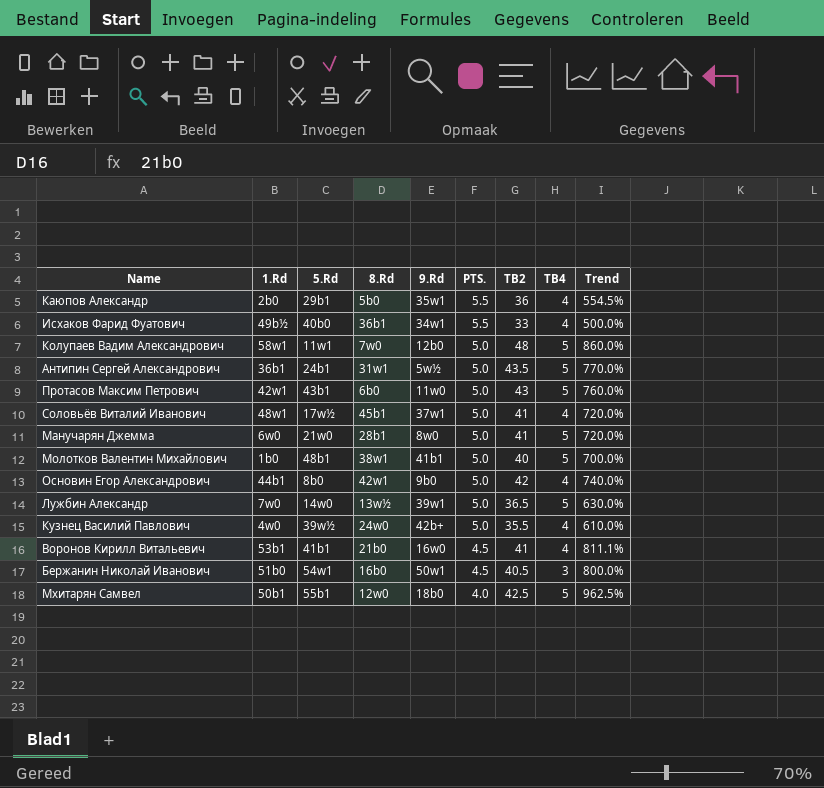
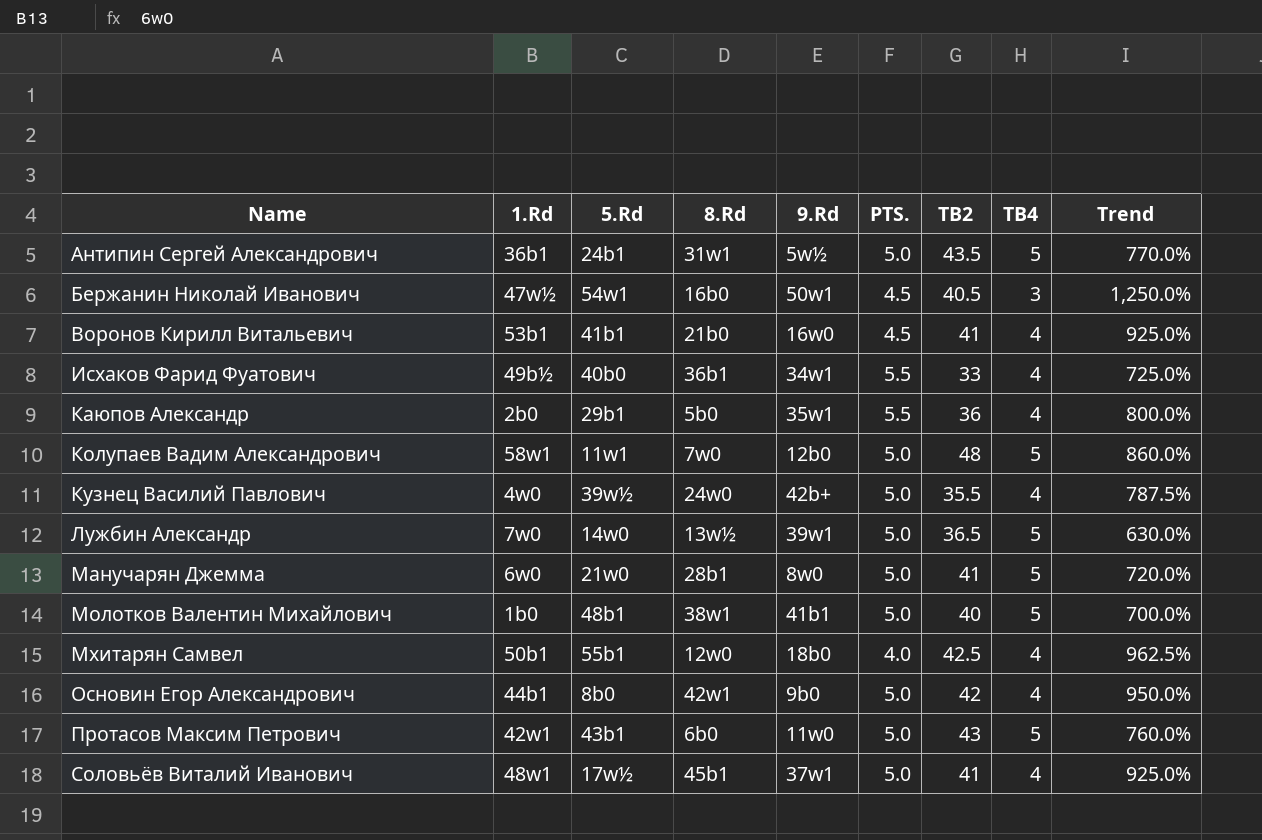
row order: PTS. descending -> Name ascending
column Trend | formula: ([TB2] - [PTS.]) / [PTS.] -> ([TB2] - [TB4]) / [TB4]
Бержанин Николай Иванович | 1.Rd: 51b0 -> 47w½
Мхитарян Самвел | TB4: 5 -> 4

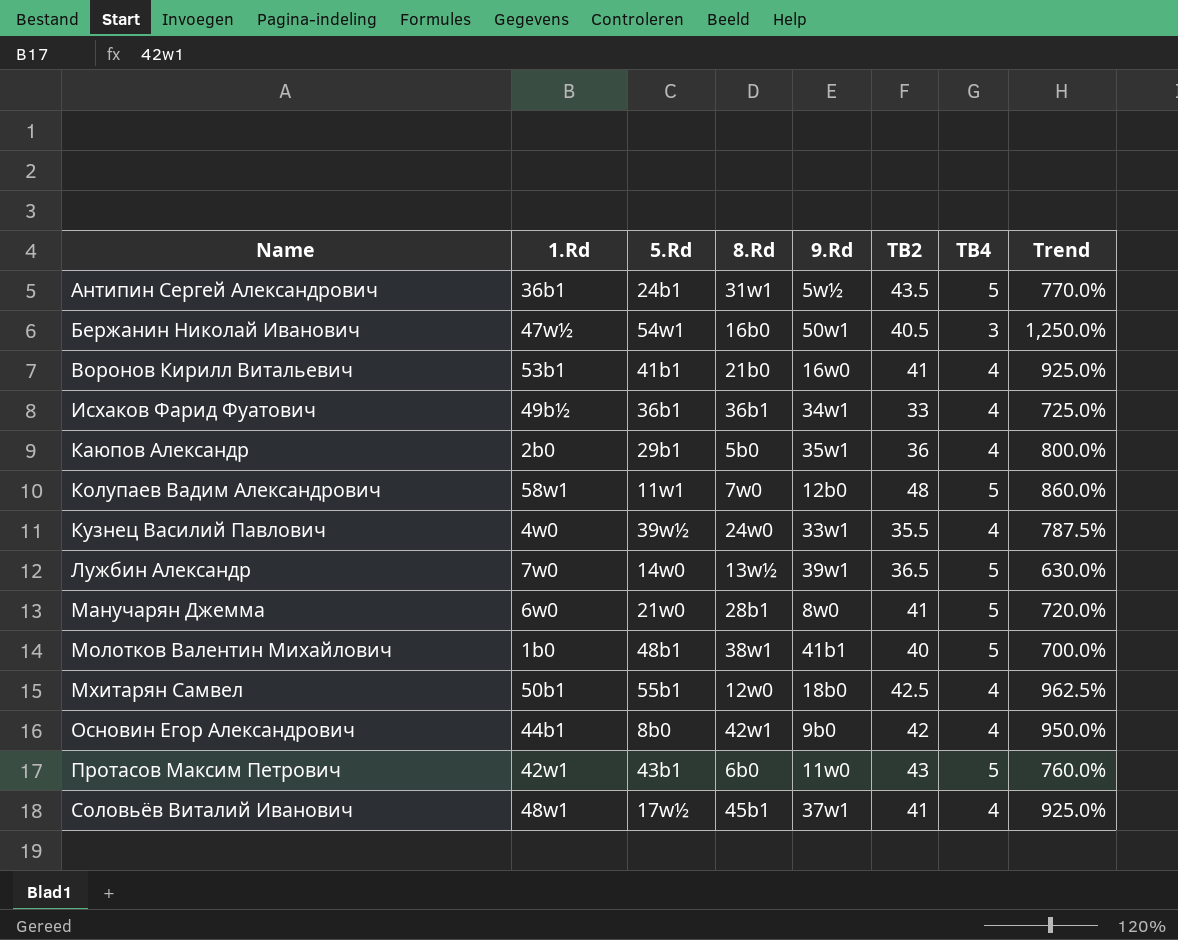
column PTS. | position: 6 -> none
Исхаков Фарид Фуатович | 5.Rd: 40b0 -> 36b1
Кузнец Василий Павлович | 9.Rd: 42b+ -> 33w1

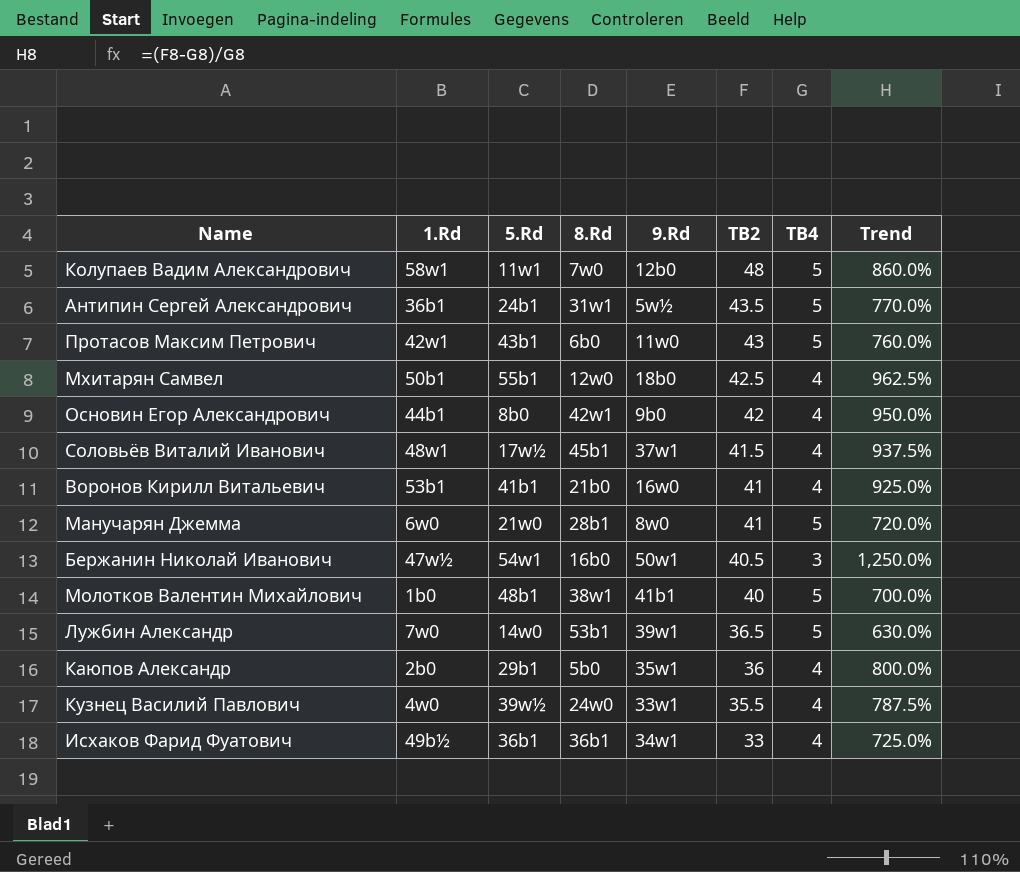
row order: Name ascending -> TB2 descending
Соловьёв Виталий Иванович | TB2: 41 -> 41.5
Соловьёв Виталий Иванович | Trend: 925.0% -> 937.5%
Лужбин Александр | 8.Rd: 13w½ -> 53b1

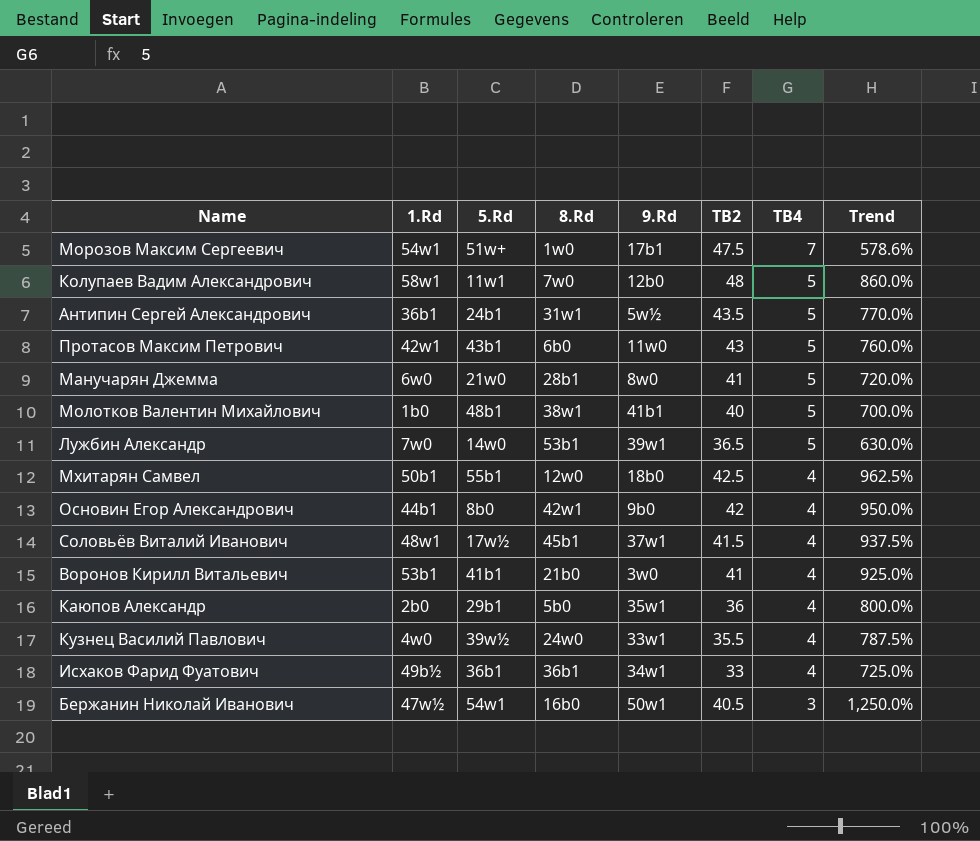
row order: TB2 descending -> TB4 descending
row Морозов Максим Сергеевич: none -> 54w1 | 51w+ | 1w0 | 17b1 | 47.5 | 7 | 578.6%
Воронов Кирилл Витальевич | 9.Rd: 16w0 -> 3w0

